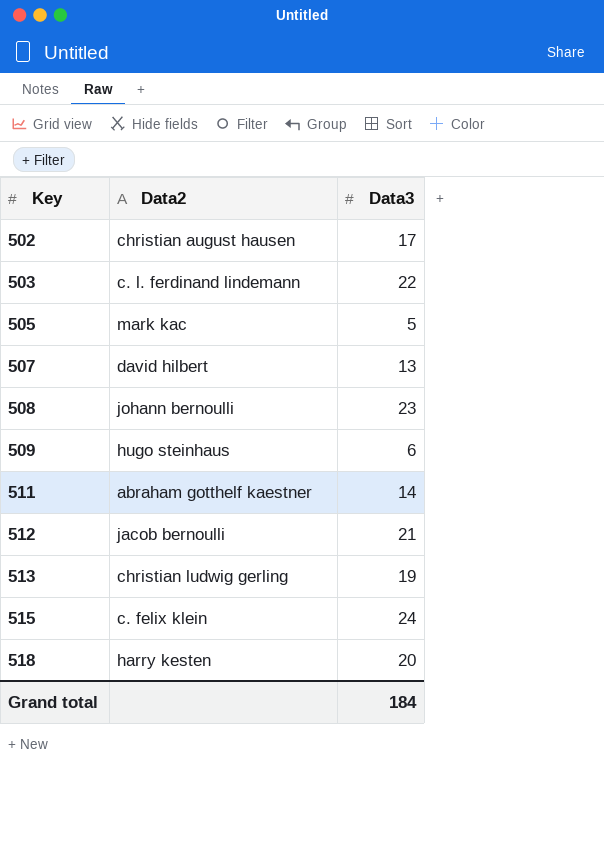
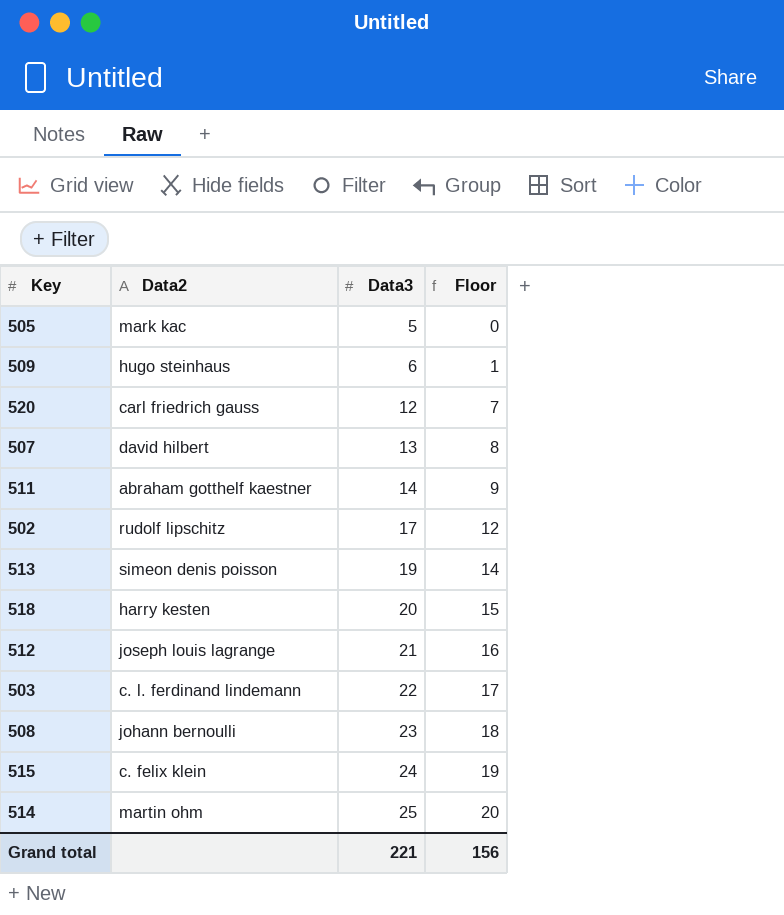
row order: Key ascending -> Data3 ascending
column Floor | formula: none -> [Data3] - 5
row 520: none -> carl friedrich gauss | 12 | 7
502 | Data2: christian august hausen -> rudolf lipschitz
513 | Data2: christian ludwig gerling -> simeon denis poisson
512 | Data2: jacob bernoulli -> joseph louis lagrange
row 514: none -> martin ohm | 25 | 20
Grand total | Data3: 184 -> 221

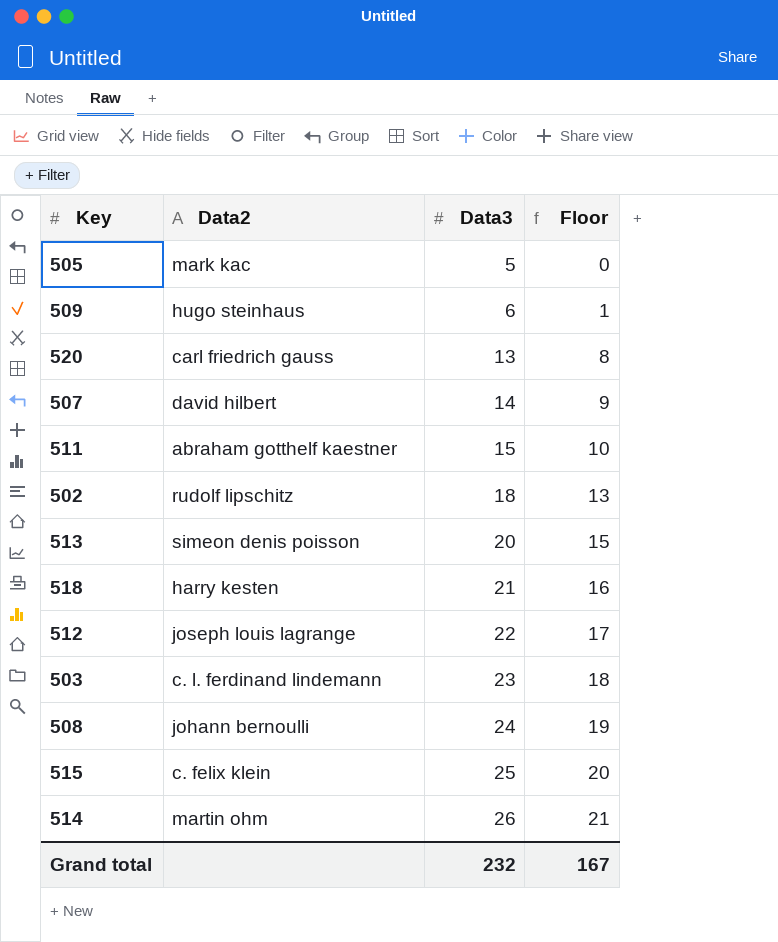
520 | Data3: 12 -> 13
520 | Floor: 7 -> 8
507 | Data3: 13 -> 14
507 | Floor: 8 -> 9
511 | Data3: 14 -> 15
511 | Floor: 9 -> 10
502 | Data3: 17 -> 18
502 | Floor: 12 -> 13
513 | Data3: 19 -> 20
513 | Floor: 14 -> 15
518 | Data3: 20 -> 21
518 | Floor: 15 -> 16
512 | Data3: 21 -> 22
512 | Floor: 16 -> 17
503 | Data3: 22 -> 23
503 | Floor: 17 -> 18
508 | Data3: 23 -> 24
508 | Floor: 18 -> 19
515 | Data3: 24 -> 25
515 | Floor: 19 -> 20
514 | Data3: 25 -> 26
514 | Floor: 20 -> 21
Grand total | Data3: 221 -> 232
Grand total | Floor: 156 -> 167

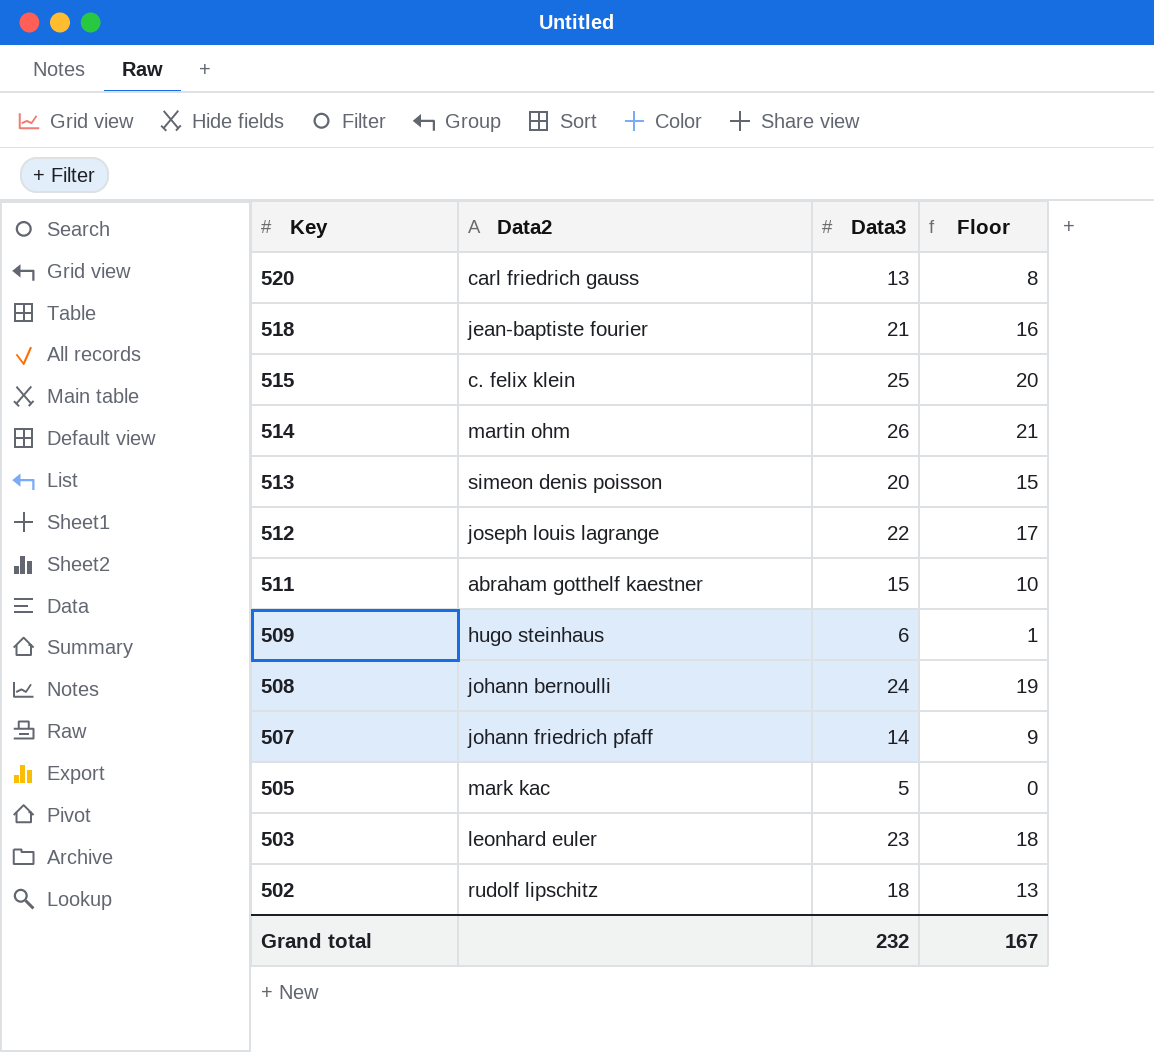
row order: Data3 ascending -> Key descending
518 | Data2: harry kesten -> jean-baptiste fourier
507 | Data2: david hilbert -> johann friedrich pfaff
503 | Data2: c. l. ferdinand lindemann -> leonhard euler

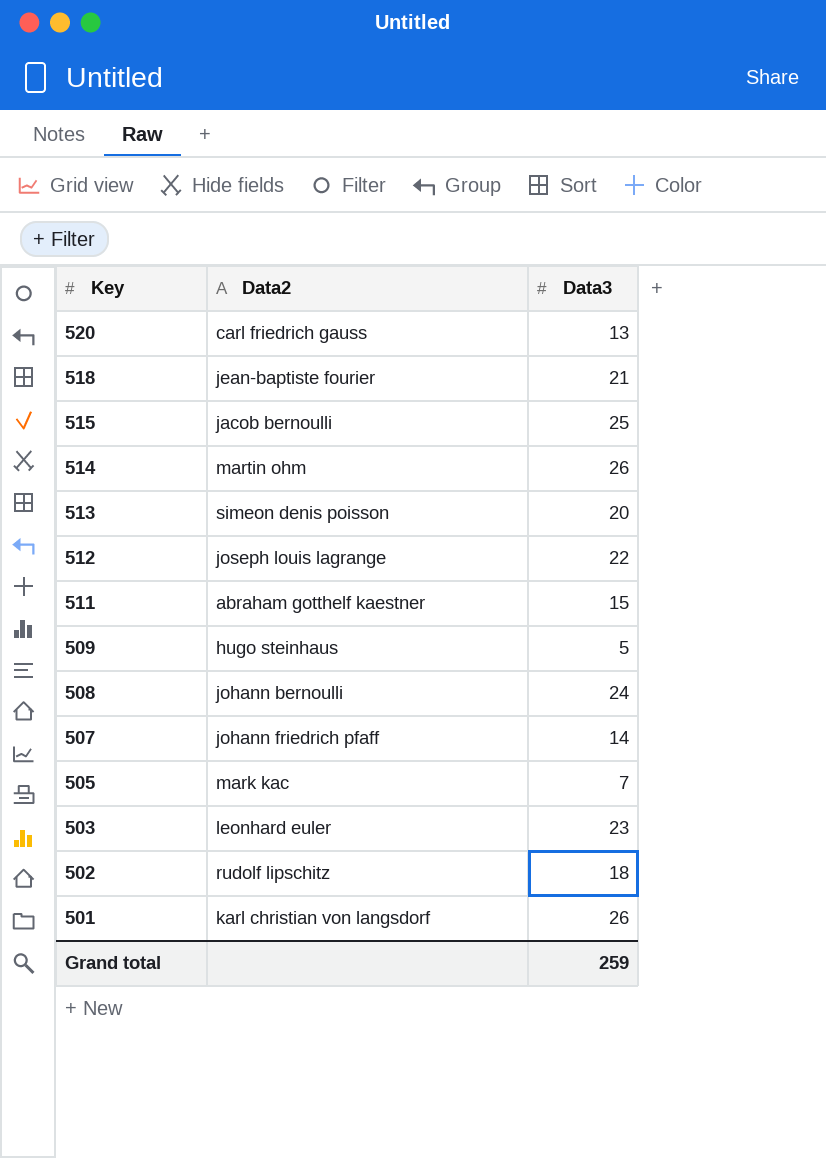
column Floor | formula: [Data3] - 5 -> none
515 | Data2: c. felix klein -> jacob bernoulli
509 | Data3: 6 -> 5
505 | Data3: 5 -> 7
row 501: none -> karl christian von langsdorf | 26
Grand total | Data3: 232 -> 259

